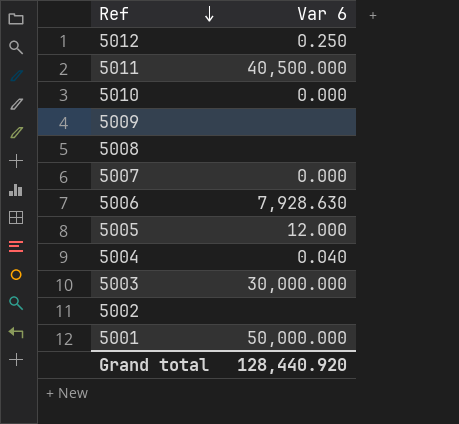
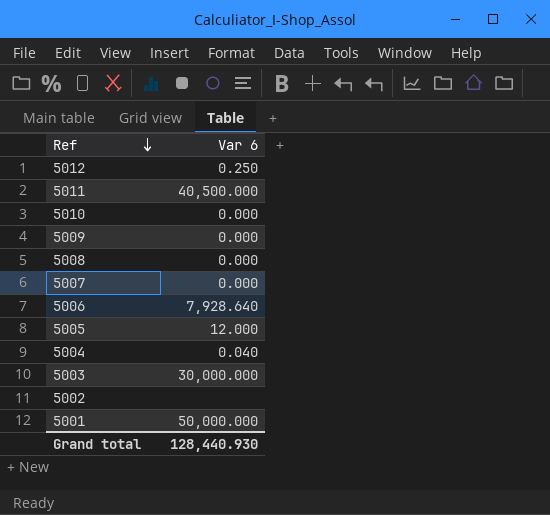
5009 | Var 6: none -> 0.000
5008 | Var 6: none -> 0.000
5006 | Var 6: 7,928.630 -> 7,928.640
Grand total | Var 6: 128,440.920 -> 128,440.930

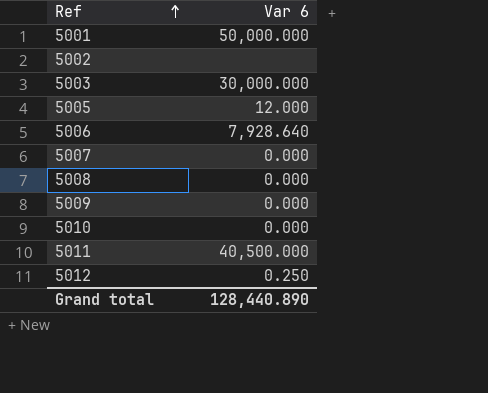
row order: Ref descending -> Ref ascending
row 5004: 0.040 -> none
Grand total | Var 6: 128,440.930 -> 128,440.890

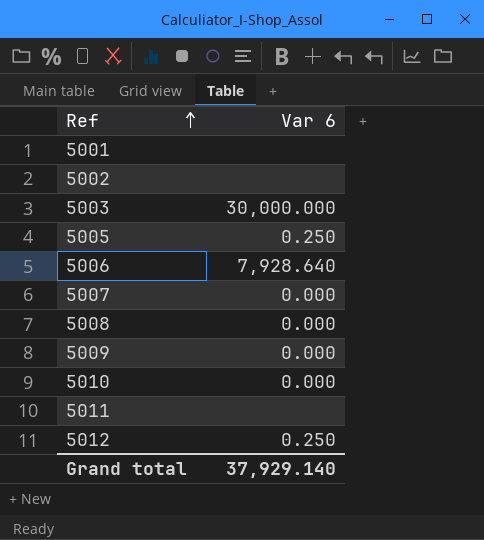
5001 | Var 6: 50,000.000 -> none
5005 | Var 6: 12.000 -> 0.250
5011 | Var 6: 40,500.000 -> none
Grand total | Var 6: 128,440.890 -> 37,929.140

